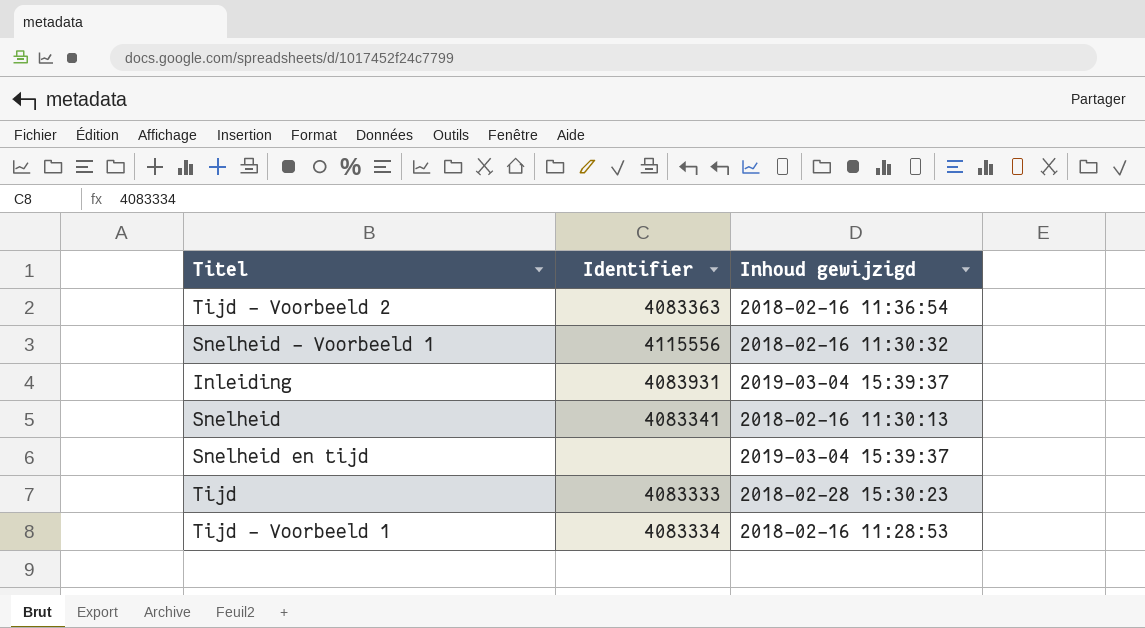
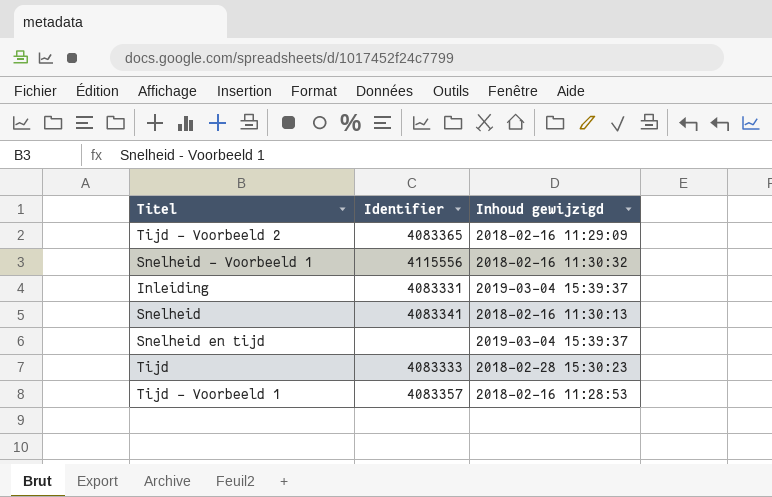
Tijd - Voorbeeld 2 | Identifier: 4083363 -> 4083365
Tijd - Voorbeeld 2 | Inhoud gewijzigd: 2018-02-16 11:36:54 -> 2018-02-16 11:29:09
Inleiding | Identifier: 4083931 -> 4083331
Tijd - Voorbeeld 1 | Identifier: 4083334 -> 4083357

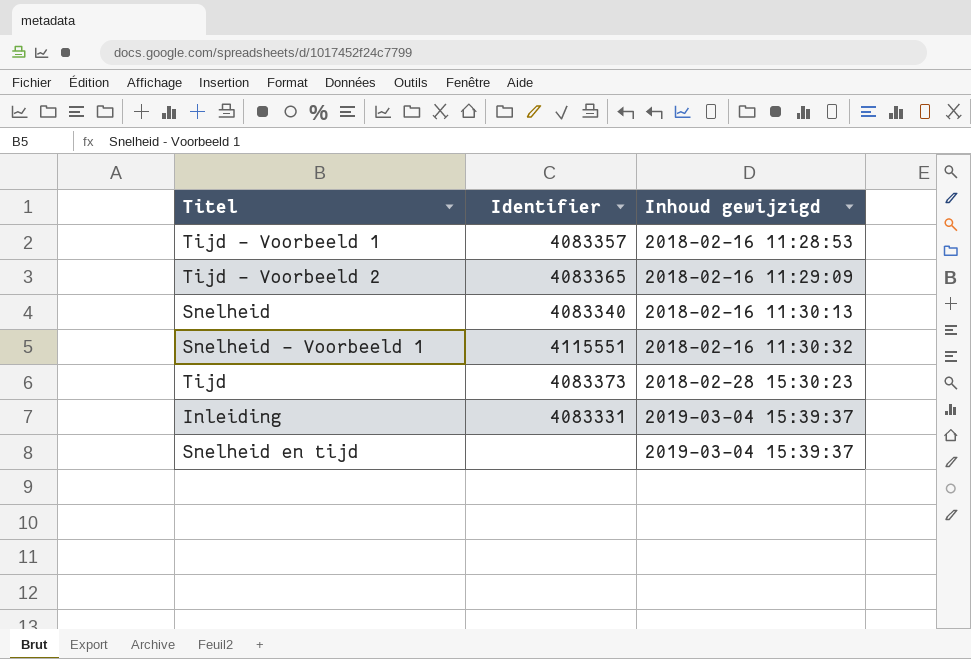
row order: none -> Inhoud gewijzigd ascending
Snelheid | Identifier: 4083341 -> 4083340
Snelheid - Voorbeeld 1 | Identifier: 4115556 -> 4115551
Tijd | Identifier: 4083333 -> 4083373

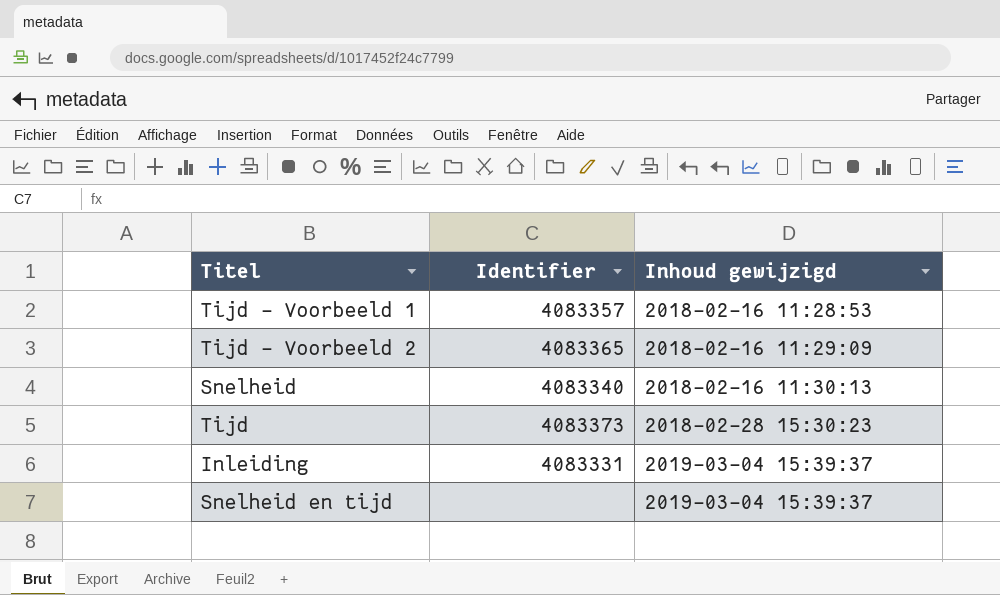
row Snelheid - Voorbeeld 1: 4115551 | 2018-02-16 11:30:32 -> none

